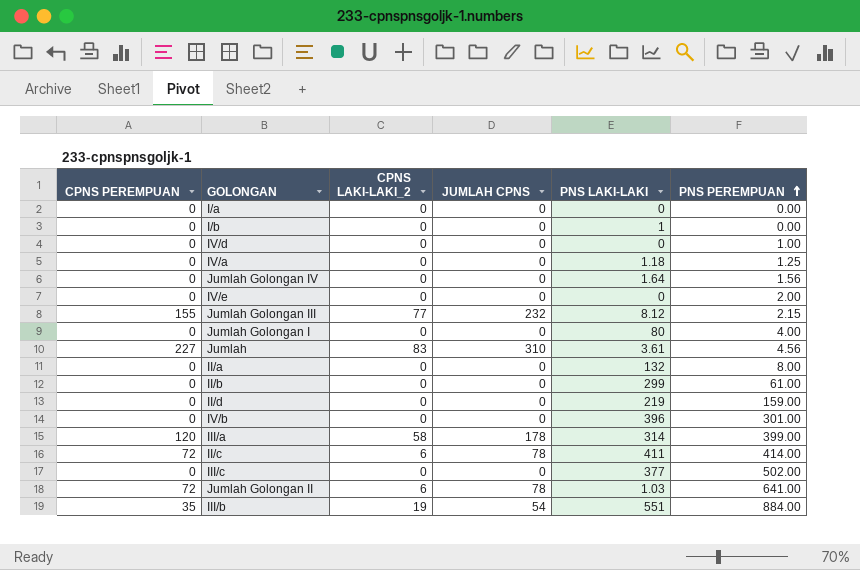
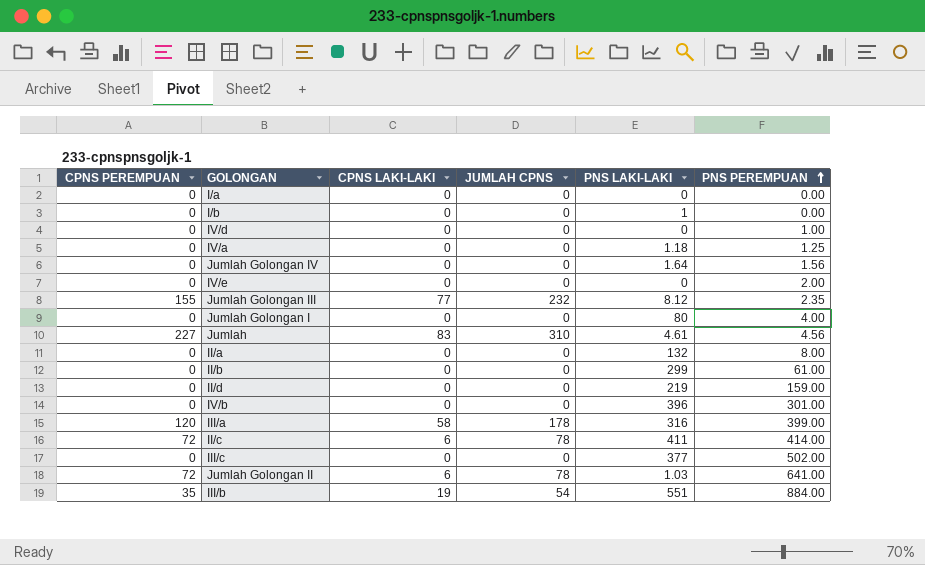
column name: CPNS LAKI-LAKI_2 -> CPNS LAKI-LAKI
Jumlah Golongan III | PNS PEREMPUAN: 2.15 -> 2.35
Jumlah | PNS LAKI-LAKI: 3.61 -> 4.61
III/a | PNS LAKI-LAKI: 314 -> 316

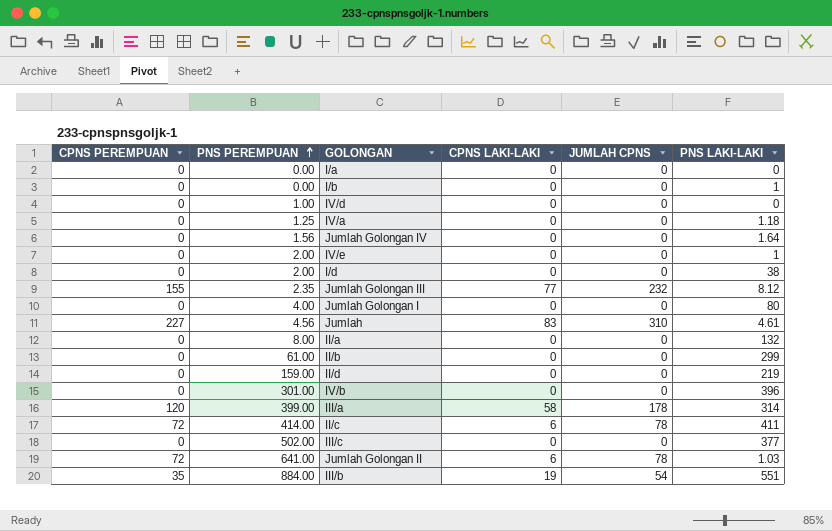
column PNS PEREMPUAN | position: 6 -> 2
IV/e | PNS LAKI-LAKI: 0 -> 1
row I/d: none -> 0 | 2.00 | 0 | 0 | 38
III/a | PNS LAKI-LAKI: 316 -> 314

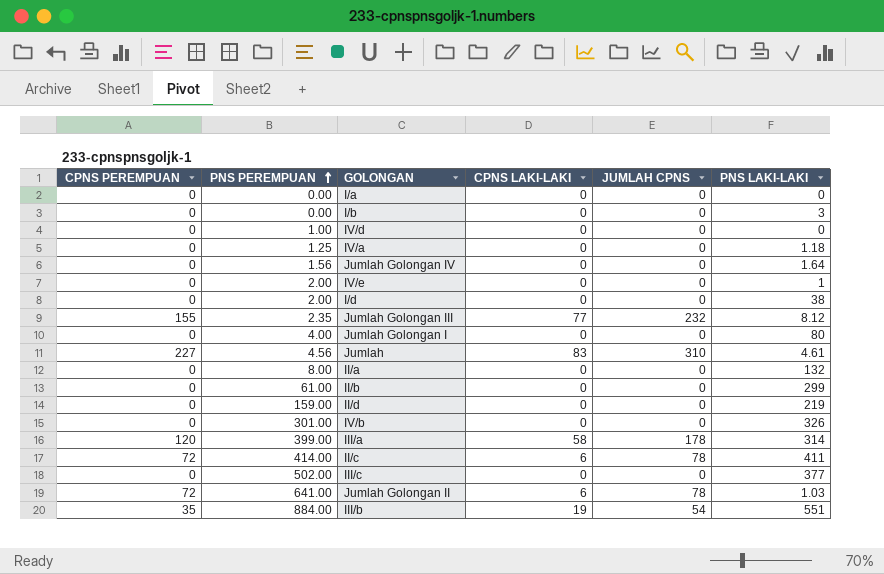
I/b | PNS LAKI-LAKI: 1 -> 3
IV/b | PNS LAKI-LAKI: 396 -> 326

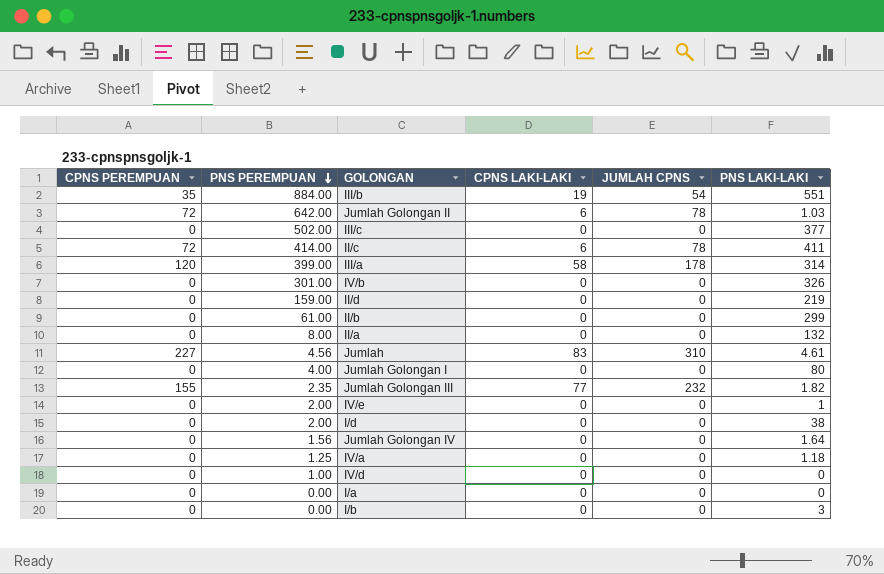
row order: PNS PEREMPUAN ascending -> PNS PEREMPUAN descending
Jumlah Golongan II | PNS PEREMPUAN: 641.00 -> 642.00
Jumlah Golongan III | PNS LAKI-LAKI: 8.12 -> 1.82

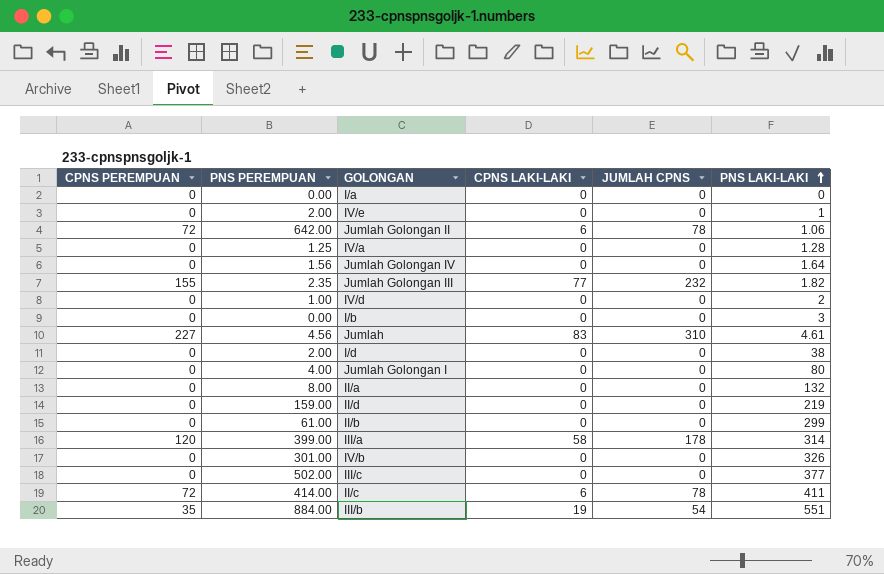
row order: PNS PEREMPUAN descending -> PNS LAKI-LAKI ascending
Jumlah Golongan II | PNS LAKI-LAKI: 1.03 -> 1.06
IV/a | PNS LAKI-LAKI: 1.18 -> 1.28
IV/d | PNS LAKI-LAKI: 0 -> 2

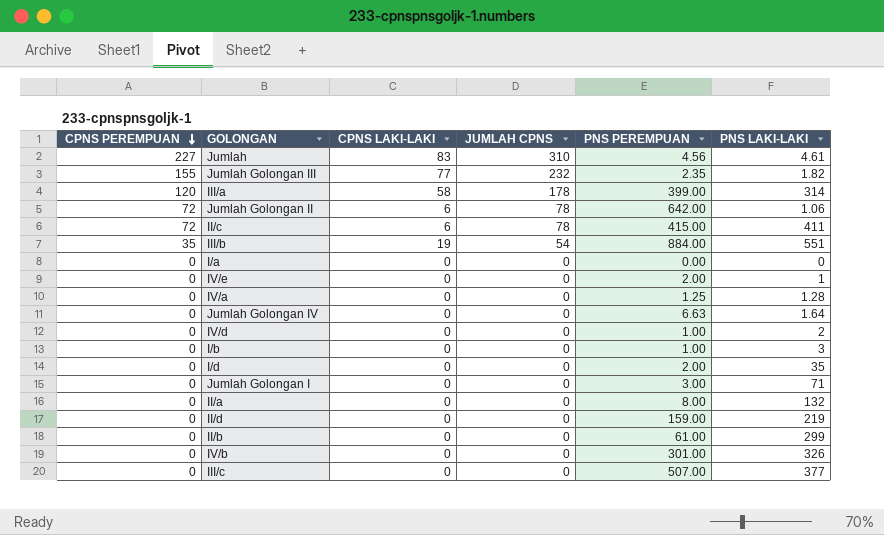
row order: PNS LAKI-LAKI ascending -> CPNS PEREMPUAN descending
column PNS PEREMPUAN | position: 2 -> 5
II/c | PNS PEREMPUAN: 414.00 -> 415.00
Jumlah Golongan IV | PNS PEREMPUAN: 1.56 -> 6.63
I/b | PNS PEREMPUAN: 0.00 -> 1.00
I/d | PNS LAKI-LAKI: 38 -> 35
Jumlah Golongan I | PNS PEREMPUAN: 4.00 -> 3.00
Jumlah Golongan I | PNS LAKI-LAKI: 80 -> 71
III/c | PNS PEREMPUAN: 502.00 -> 507.00

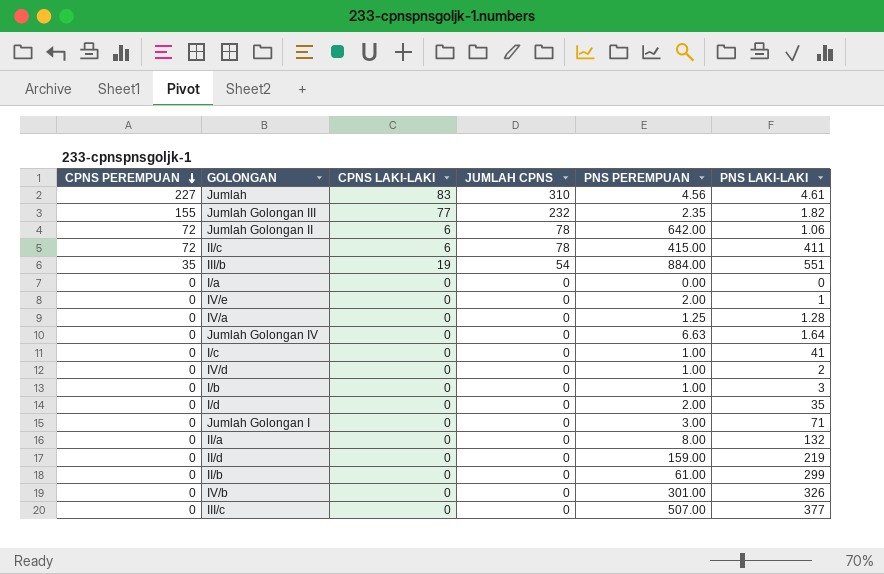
row III/a: 120 | 58 | 178 | 399.00 | 314 -> none
row I/c: none -> 0 | 0 | 0 | 1.00 | 41

